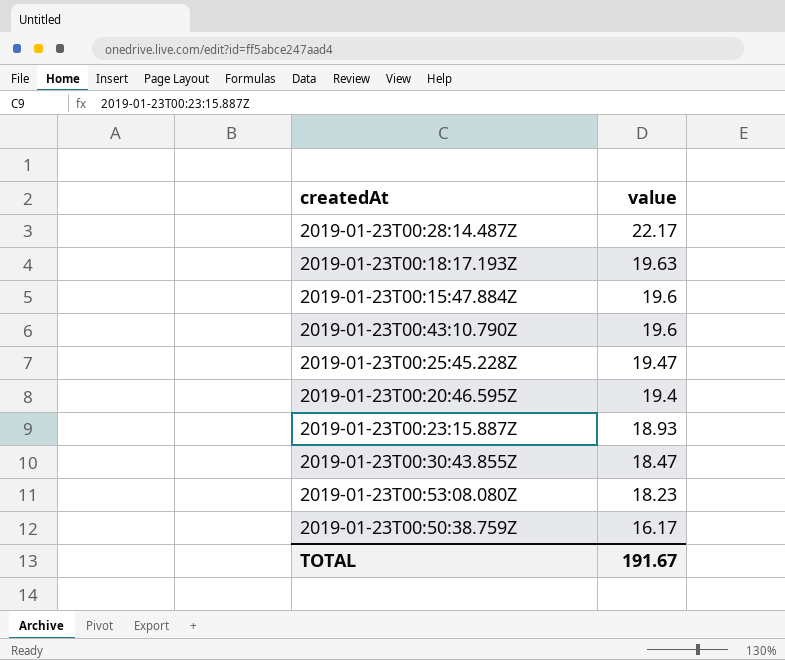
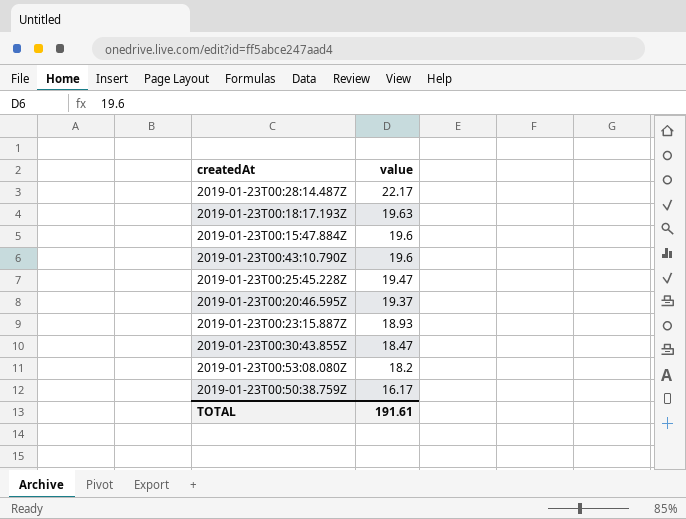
2019-01-23T00:20:46.595Z | value: 19.4 -> 19.37
2019-01-23T00:53:08.080Z | value: 18.23 -> 18.2
TOTAL | value: 191.67 -> 191.61

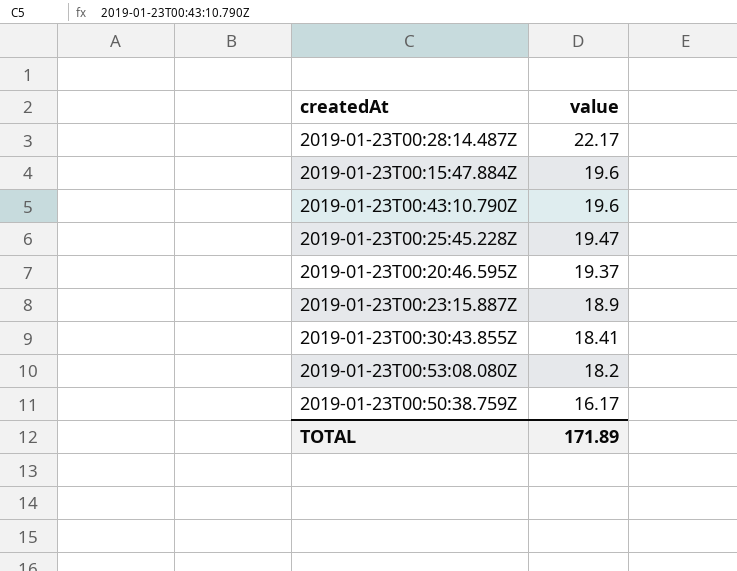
row 2019-01-23T00:18:17.193Z: 19.63 -> none
2019-01-23T00:23:15.887Z | value: 18.93 -> 18.9
2019-01-23T00:30:43.855Z | value: 18.47 -> 18.41
TOTAL | value: 191.61 -> 171.89

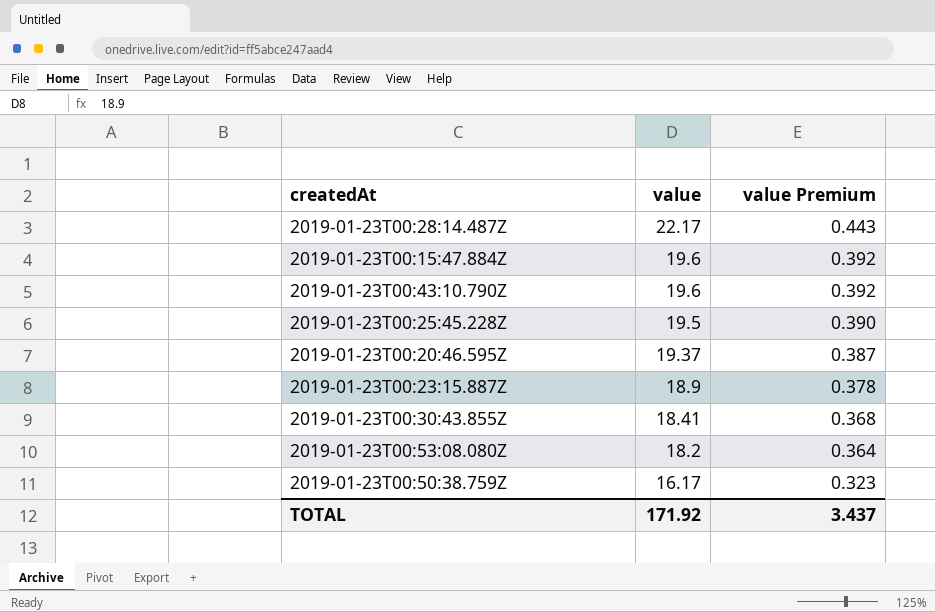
column value Premium | formula: none -> [value] * 0.02
2019-01-23T00:25:45.228Z | value: 19.47 -> 19.5
TOTAL | value: 171.89 -> 171.92

